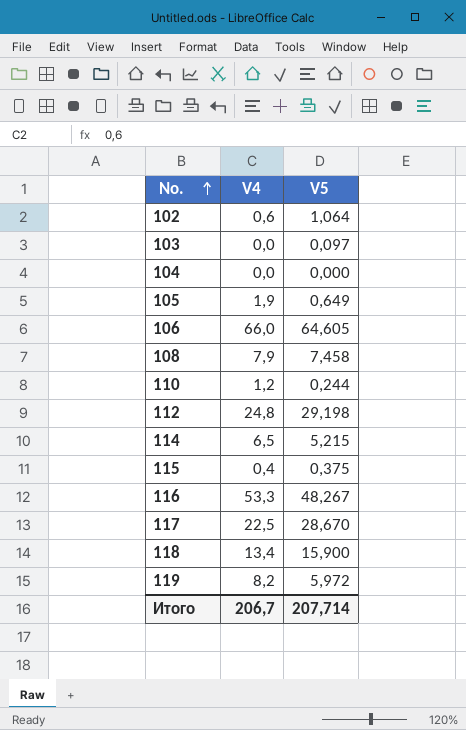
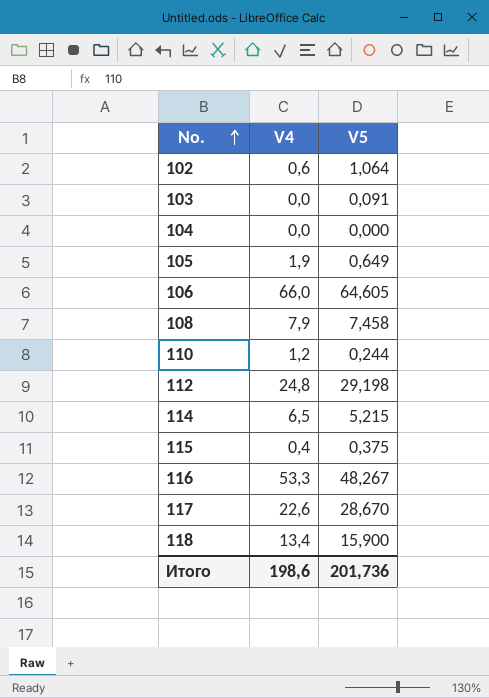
row 119: 8,2 | 5,972 -> none
103 | V5: 0,097 -> 0,091
117 | V4: 22,5 -> 22,6
Итого | V4: 206,7 -> 198,6
Итого | V5: 207,714 -> 201,736

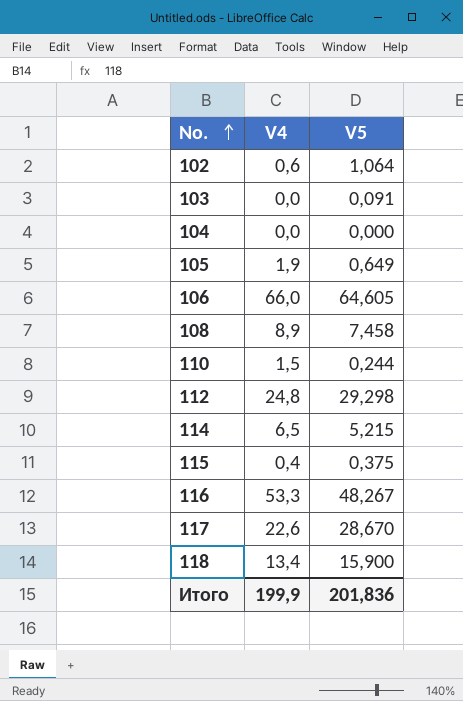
108 | V4: 7,9 -> 8,9
110 | V4: 1,2 -> 1,5
112 | V5: 29,198 -> 29,298
Итого | V4: 198,6 -> 199,9
Итого | V5: 201,736 -> 201,836

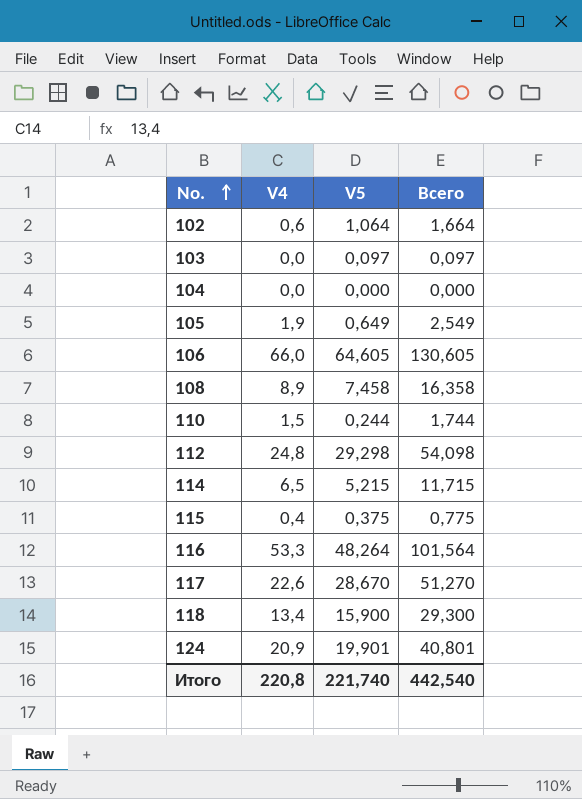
column Всего | formula: none -> [V4] + [V5]
103 | V5: 0,091 -> 0,097
116 | V5: 48,267 -> 48,264
row 124: none -> 20,9 | 19,901 | 40,801
Итого | V4: 199,9 -> 220,8
Итого | V5: 201,836 -> 221,740

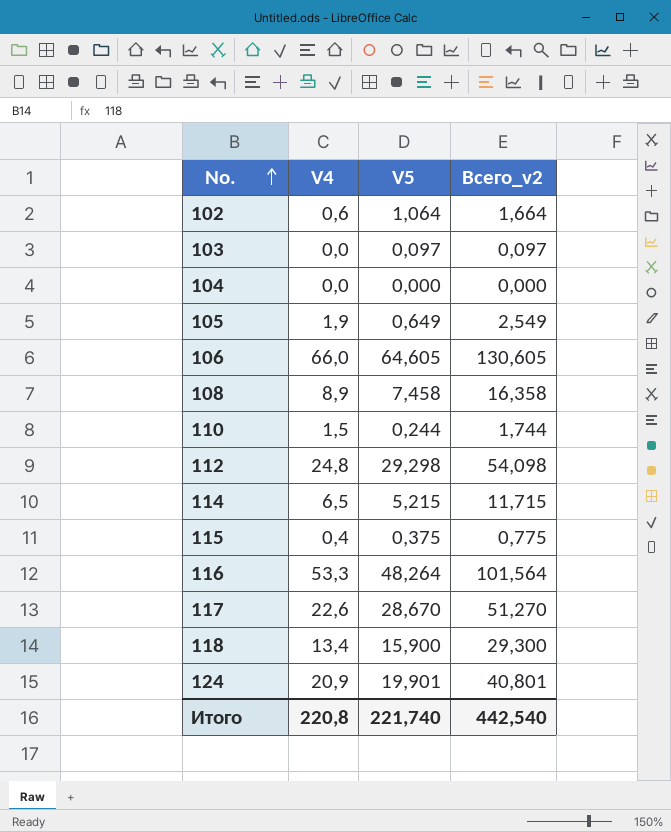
column name: Всего -> Всего_v2

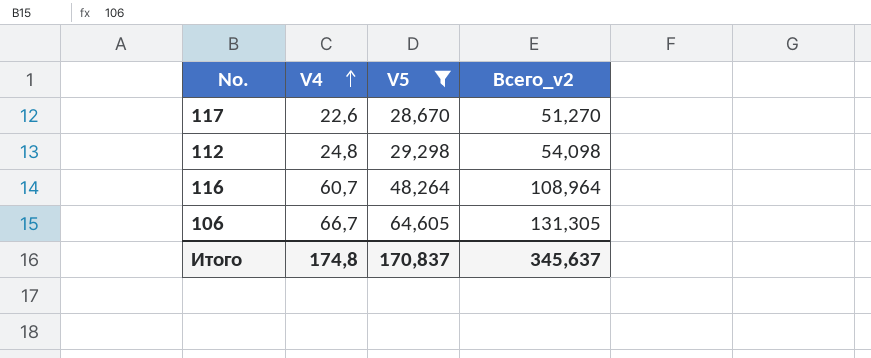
filter: none -> V5 >= 28,670
row order: No. ascending -> V4 ascending
116 | V4: 53,3 -> 60,7
116 | Всего_v2: 101,564 -> 108,964
106 | V4: 66,0 -> 66,7
106 | Всего_v2: 130,605 -> 131,305
Итого | V4: 220,8 -> 174,8
Итого | V5: 221,740 -> 170,837
Итого | Всего_v2: 442,540 -> 345,637

